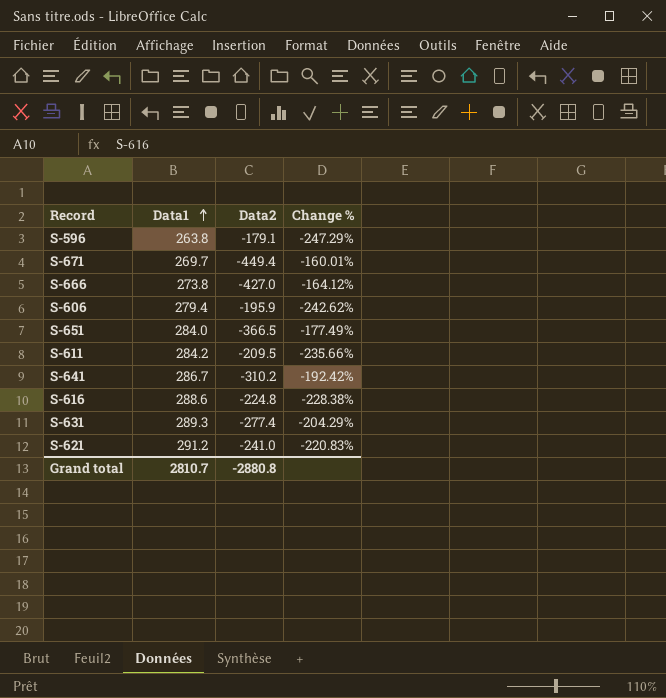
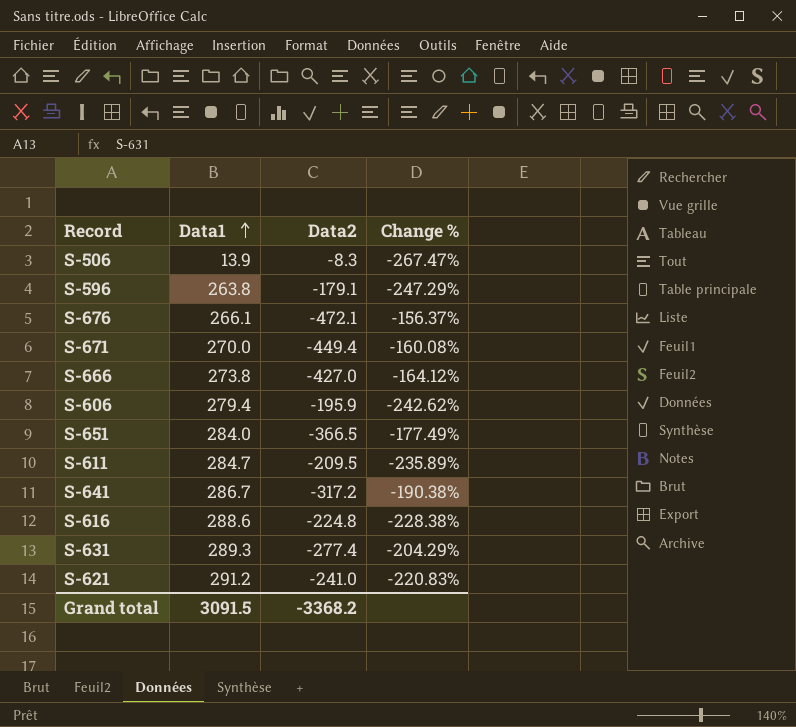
row S-506: none -> 13.9 | -8.3 | -267.47%
row S-676: none -> 266.1 | -472.1 | -156.37%
S-671 | Data1: 269.7 -> 270.0
S-671 | Change %: -160.01% -> -160.08%
S-611 | Data1: 284.2 -> 284.7
S-611 | Change %: -235.66% -> -235.89%
S-641 | Data2: -310.2 -> -317.2
S-641 | Change %: -192.42% -> -190.38%
Grand total | Data1: 2810.7 -> 3091.5
Grand total | Data2: -2880.8 -> -3368.2

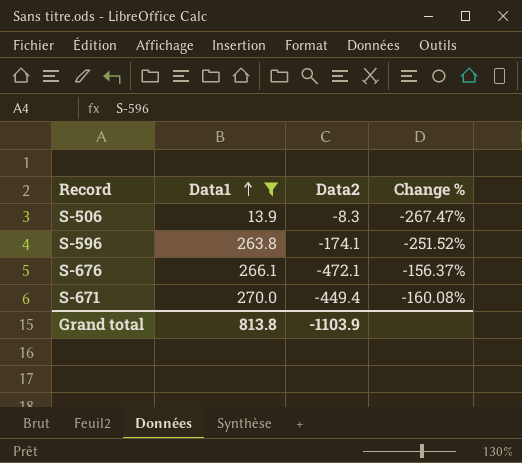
filter: none -> Data1 <= 270.0
S-596 | Data2: -179.1 -> -174.1
S-596 | Change %: -247.29% -> -251.52%
Grand total | Data1: 3091.5 -> 813.8
Grand total | Data2: -3368.2 -> -1103.9

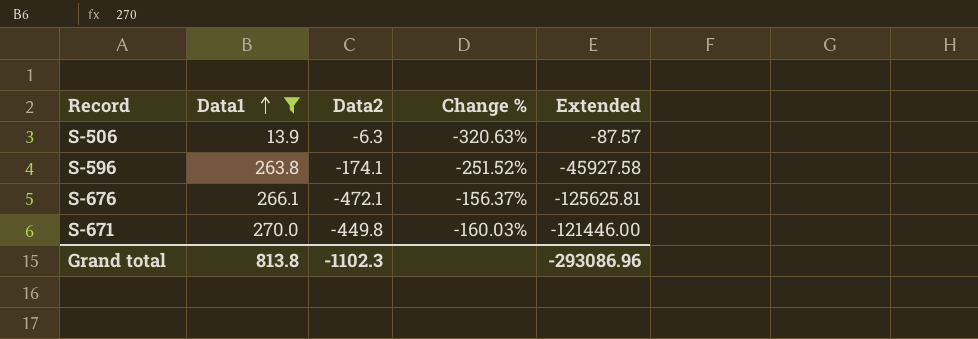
column Extended | formula: none -> [Data1] * [Data2]
S-506 | Data2: -8.3 -> -6.3
S-506 | Change %: -267.47% -> -320.63%
S-671 | Data2: -449.4 -> -449.8
S-671 | Change %: -160.08% -> -160.03%
Grand total | Data2: -1103.9 -> -1102.3

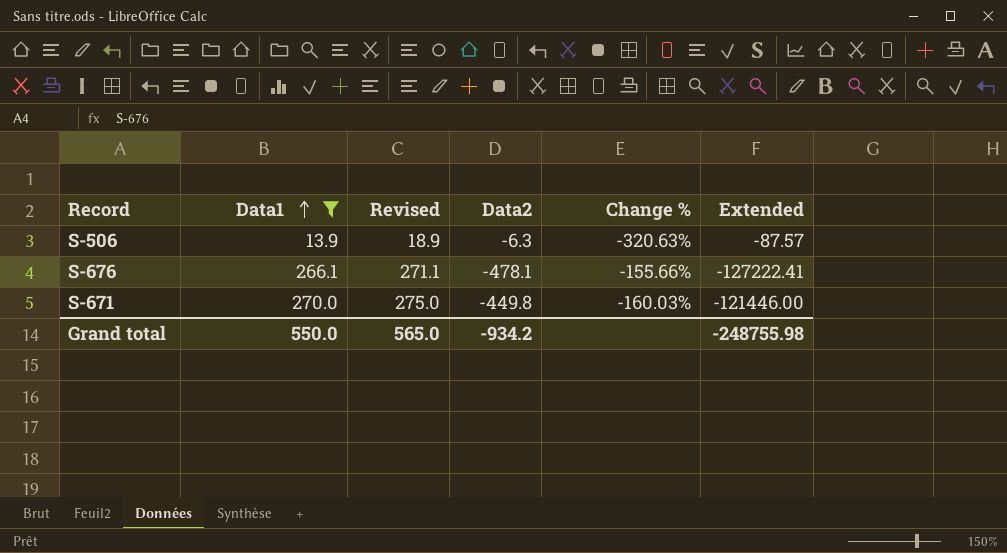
column Revised | formula: none -> [Data1] + 5
row S-596: 263.8 | -174.1 | -251.52% | -45927.58 -> none
S-676 | Data2: -472.1 -> -478.1
S-676 | Change %: -156.37% -> -155.66%
S-676 | Extended: -125625.81 -> -127222.41
Grand total | Data1: 813.8 -> 550.0
Grand total | Data2: -1102.3 -> -934.2
Grand total | Extended: -293086.96 -> -248755.98

